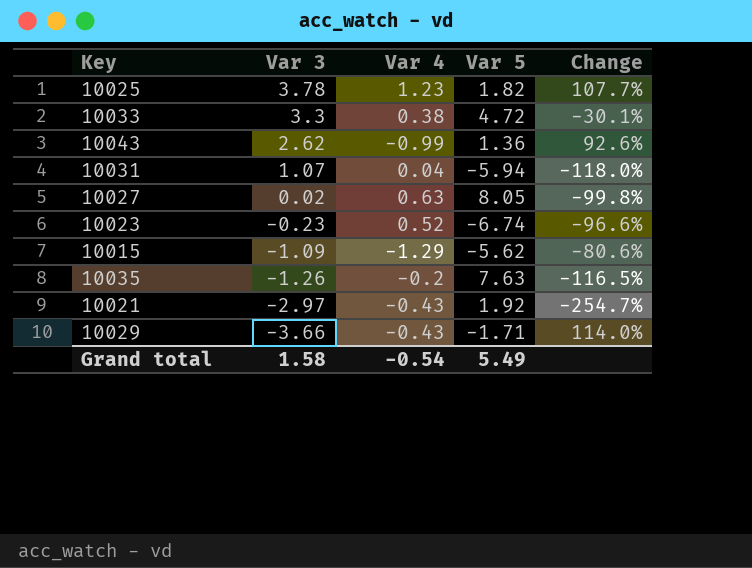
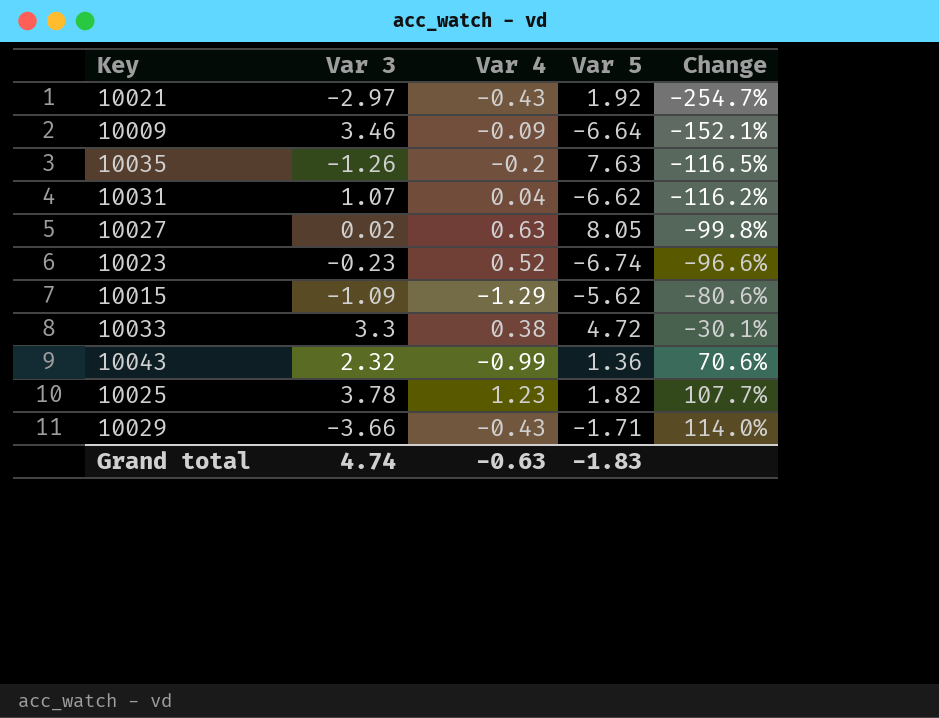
row order: Var 3 descending -> Change ascending
row 10009: none -> 3.46 | -0.09 | -6.64 | -152.1%
10031 | Var 5: -5.94 -> -6.62
10031 | Change: -118.0% -> -116.2%
10043 | Var 3: 2.62 -> 2.32
10043 | Change: 92.6% -> 70.6%
Grand total | Var 3: 1.58 -> 4.74
Grand total | Var 4: -0.54 -> -0.63
Grand total | Var 5: 5.49 -> -1.83

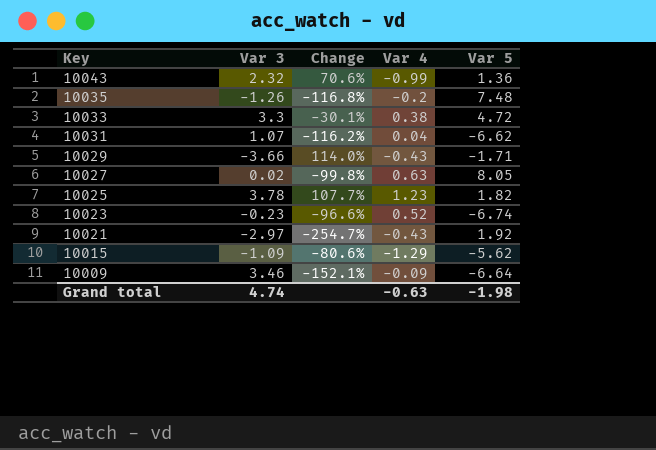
row order: Change ascending -> Key descending
column Change | position: 5 -> 3
10035 | Change: -116.5% -> -116.8%
10035 | Var 5: 7.63 -> 7.48
Grand total | Var 5: -1.83 -> -1.98

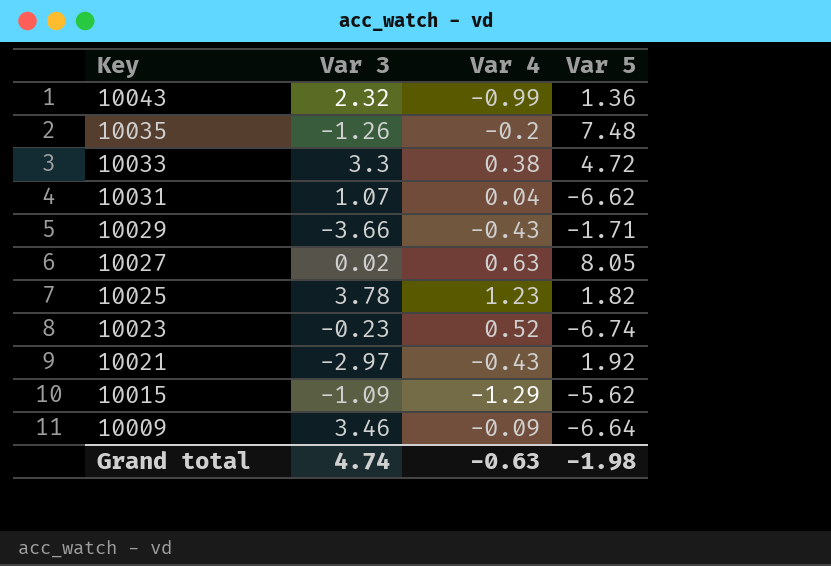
column Change | formula: ([Var 3] - [Var 5]) / [Var 5] -> none

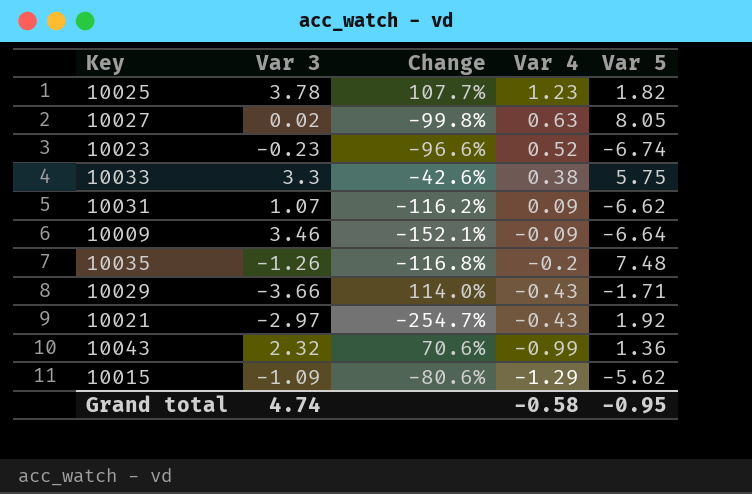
row order: Key descending -> Var 4 descending
column Change | formula: none -> ([Var 3] - [Var 5]) / [Var 5]
10033 | Var 5: 4.72 -> 5.75
10031 | Var 4: 0.04 -> 0.09
Grand total | Var 4: -0.63 -> -0.58
Grand total | Var 5: -1.98 -> -0.95

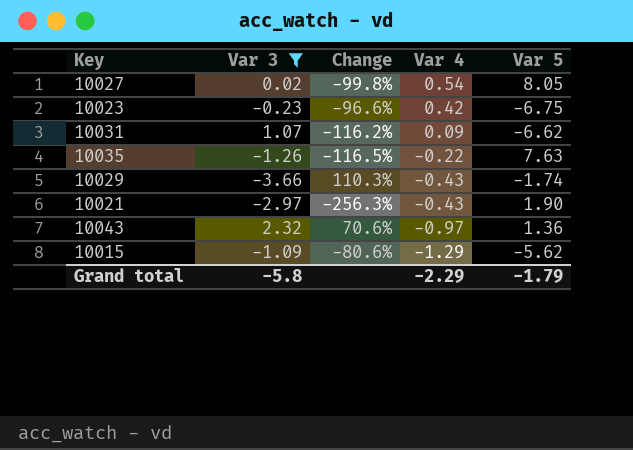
filter: none -> Var 3 <= 2.32
10027 | Var 4: 0.63 -> 0.54
10023 | Var 4: 0.52 -> 0.42
10023 | Var 5: -6.74 -> -6.75
10035 | Change: -116.8% -> -116.5%
10035 | Var 4: -0.2 -> -0.22
10035 | Var 5: 7.48 -> 7.63
10029 | Change: 114.0% -> 110.3%
10029 | Var 5: -1.71 -> -1.74
10021 | Change: -254.7% -> -256.3%
10021 | Var 5: 1.92 -> 1.90
10043 | Var 4: -0.99 -> -0.97
Grand total | Var 3: 4.74 -> -5.8
Grand total | Var 4: -0.58 -> -2.29
Grand total | Var 5: -0.95 -> -1.79

